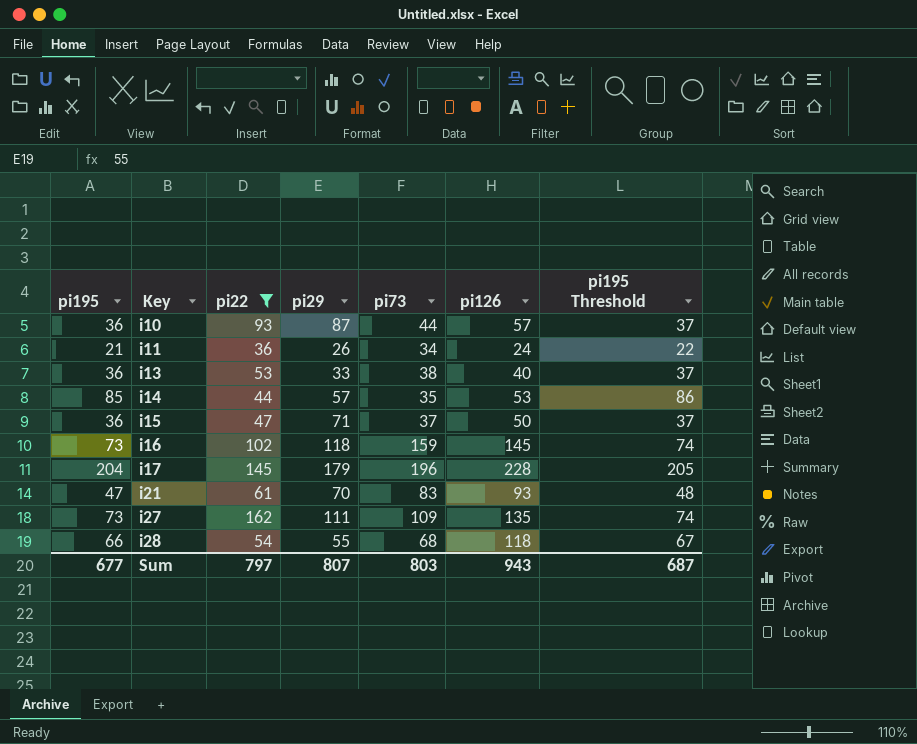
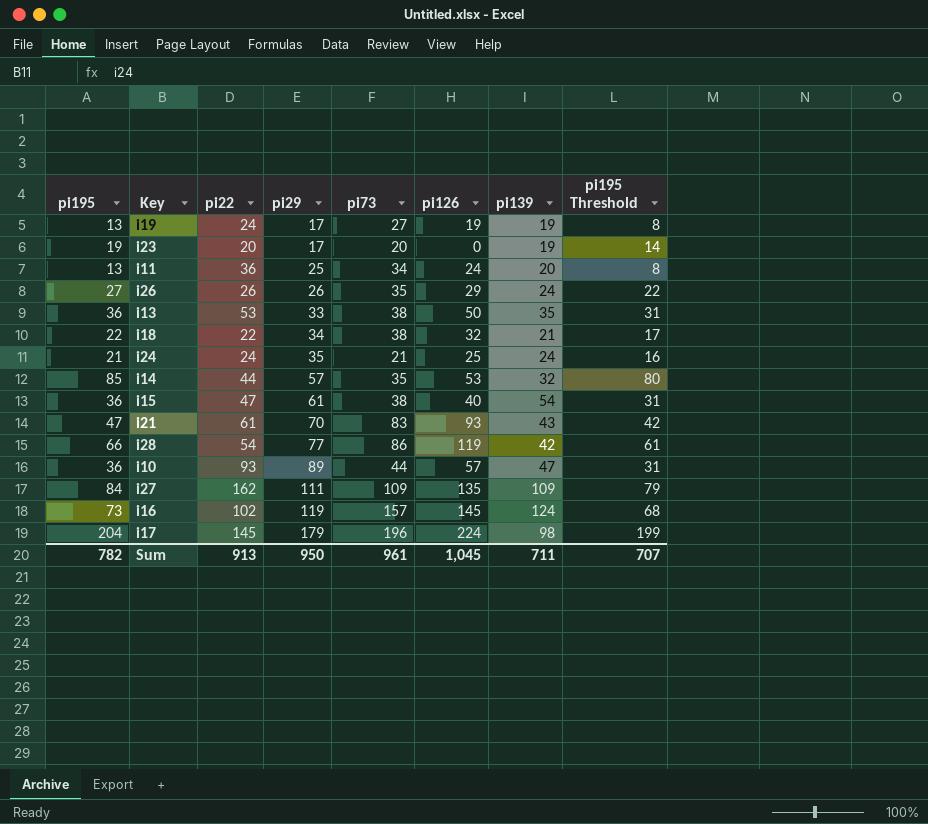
filter: pi22 >= 36 -> none
row order: Key ascending -> pi29 ascending
column pi139 | position: none -> 7
column pi195 Threshold | formula: [pi195] + 1 -> [pi195] - 5
i11 | pi195: 21 -> 13
i11 | pi29: 26 -> 25
i13 | pi126: 40 -> 50
i15 | pi29: 71 -> 61
i15 | pi73: 37 -> 38
i15 | pi126: 50 -> 40
i28 | pi29: 55 -> 77
i28 | pi73: 68 -> 86
i28 | pi126: 118 -> 119
i10 | pi29: 87 -> 89
i27 | pi195: 73 -> 84
i16 | pi29: 118 -> 119
i16 | pi73: 159 -> 157
i17 | pi126: 228 -> 224
Sum | pi195: 677 -> 782
Sum | pi22: 797 -> 913
Sum | pi29: 807 -> 950
Sum | pi73: 803 -> 961
Sum | pi126: 943 -> 1,045
Sum | pi195 Threshold: 687 -> 707

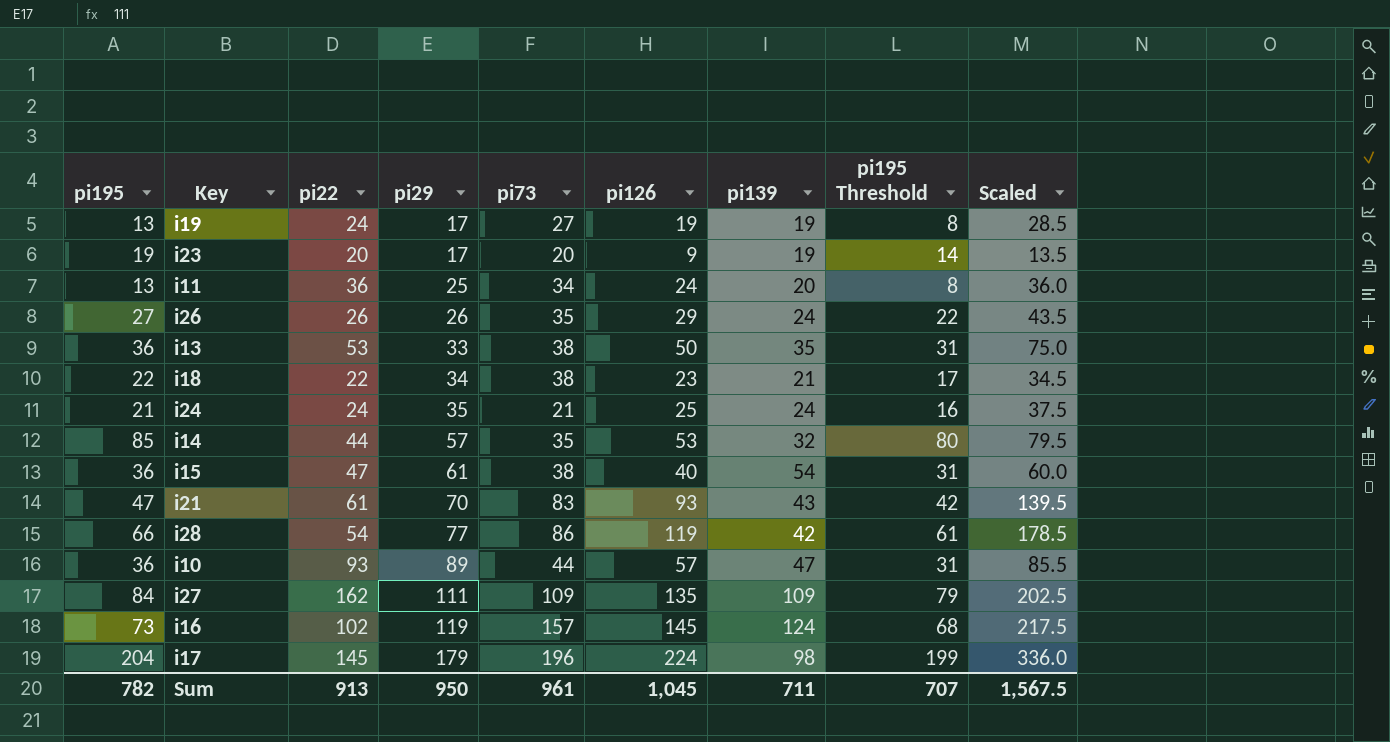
column Scaled | formula: none -> [pi126] * 1.5
i23 | pi126: 0 -> 9
i18 | pi126: 32 -> 23

